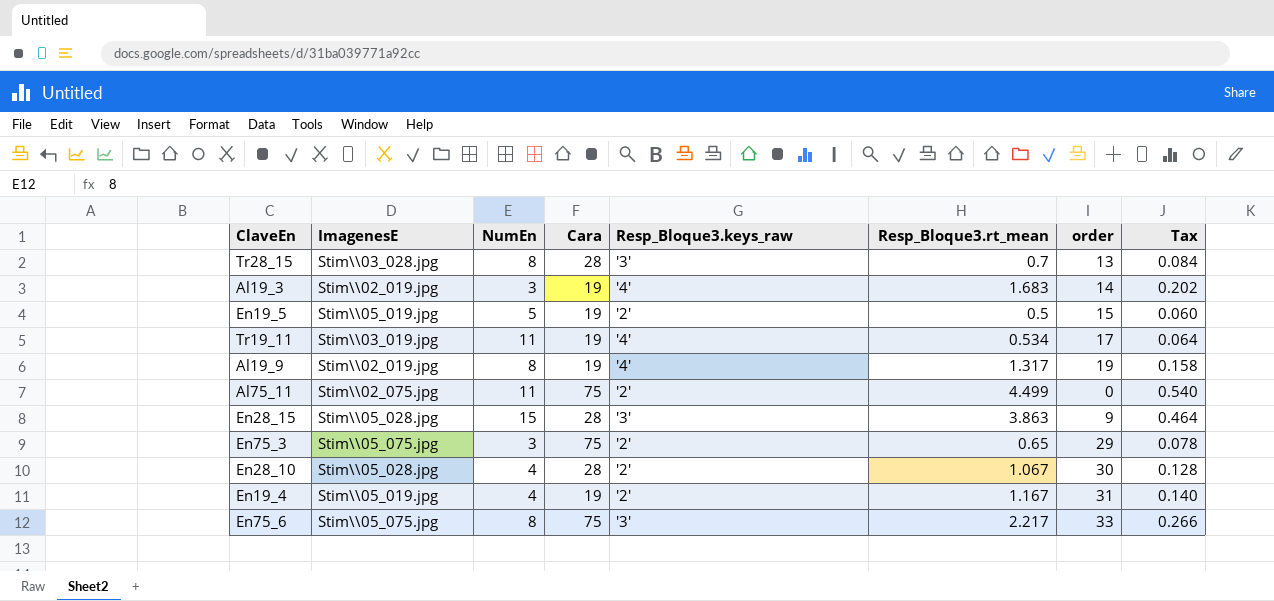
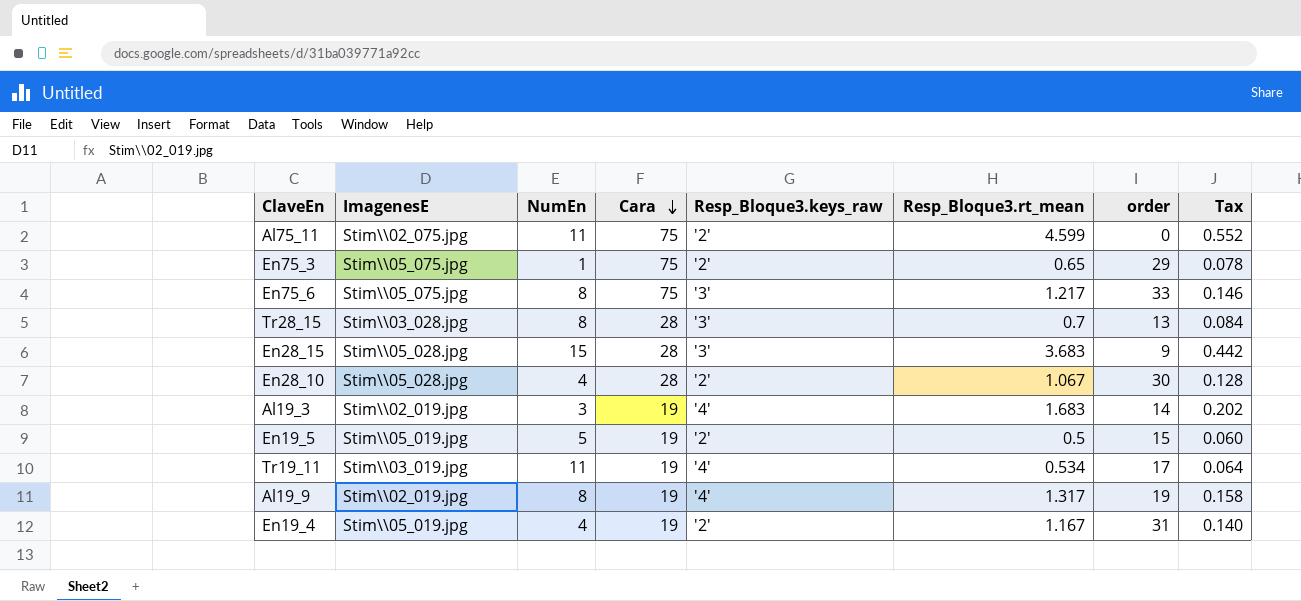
row order: none -> Cara descending
Al75_11 | Resp_Bloque3.rt_mean: 4.499 -> 4.599
Al75_11 | Tax: 0.540 -> 0.552
En75_3 | NumEn: 3 -> 1
En75_6 | Resp_Bloque3.rt_mean: 2.217 -> 1.217
En75_6 | Tax: 0.266 -> 0.146
En28_15 | Resp_Bloque3.rt_mean: 3.863 -> 3.683
En28_15 | Tax: 0.464 -> 0.442

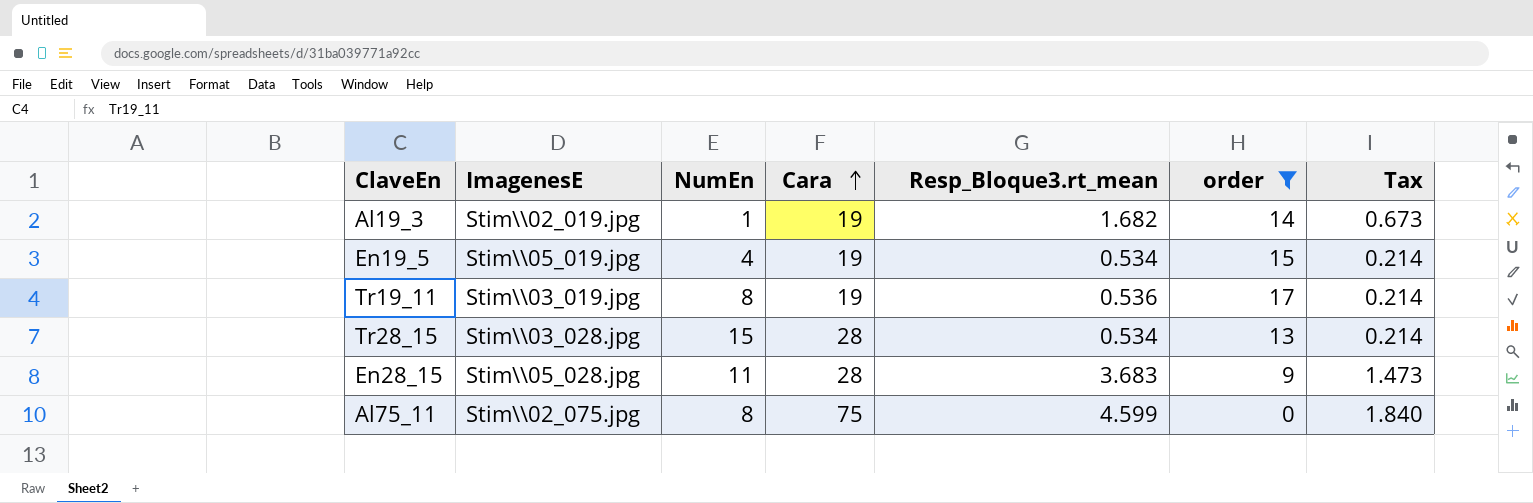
filter: none -> order <= 17
row order: Cara descending -> Cara ascending
column Resp_Bloque3.keys_raw | position: 5 -> none
column Tax | formula: [Resp_Bloque3.rt_mean] * 0.12 -> [Resp_Bloque3.rt_mean] * 0.4
Al19_3 | NumEn: 3 -> 1
Al19_3 | Resp_Bloque3.rt_mean: 1.683 -> 1.682
En19_5 | NumEn: 5 -> 4
En19_5 | Resp_Bloque3.rt_mean: 0.5 -> 0.534
Tr19_11 | NumEn: 11 -> 8
Tr19_11 | Resp_Bloque3.rt_mean: 0.534 -> 0.536
Tr28_15 | NumEn: 8 -> 15
Tr28_15 | Resp_Bloque3.rt_mean: 0.7 -> 0.534
En28_15 | NumEn: 15 -> 11
Al75_11 | NumEn: 11 -> 8

